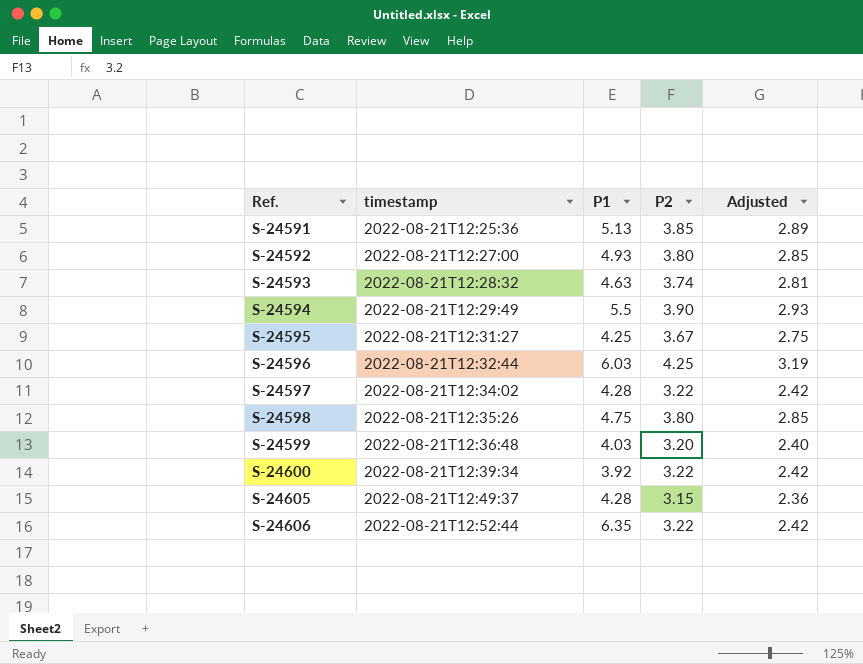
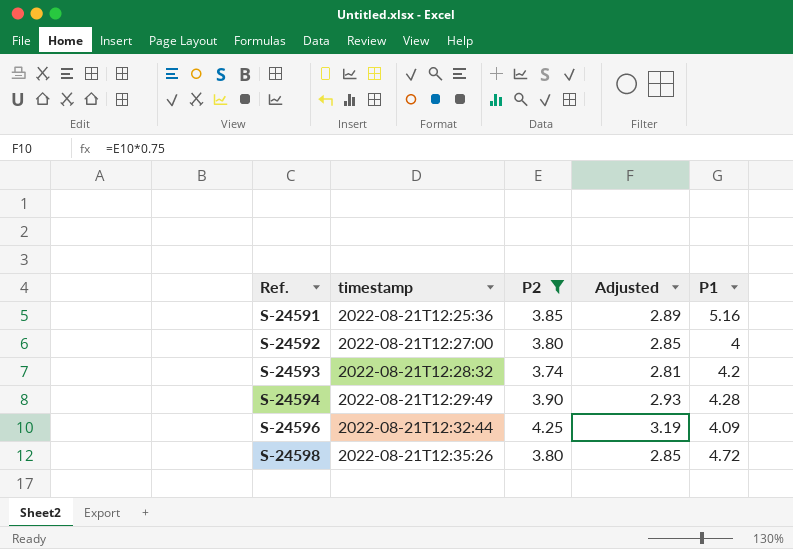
filter: none -> P2 >= 3.74
column P1 | position: 3 -> 5
S-24591 | P1: 5.13 -> 5.16
S-24592 | P1: 4.93 -> 4
S-24593 | P1: 4.63 -> 4.2
S-24594 | P1: 5.5 -> 4.28
S-24596 | P1: 6.03 -> 4.09
S-24598 | P1: 4.75 -> 4.72

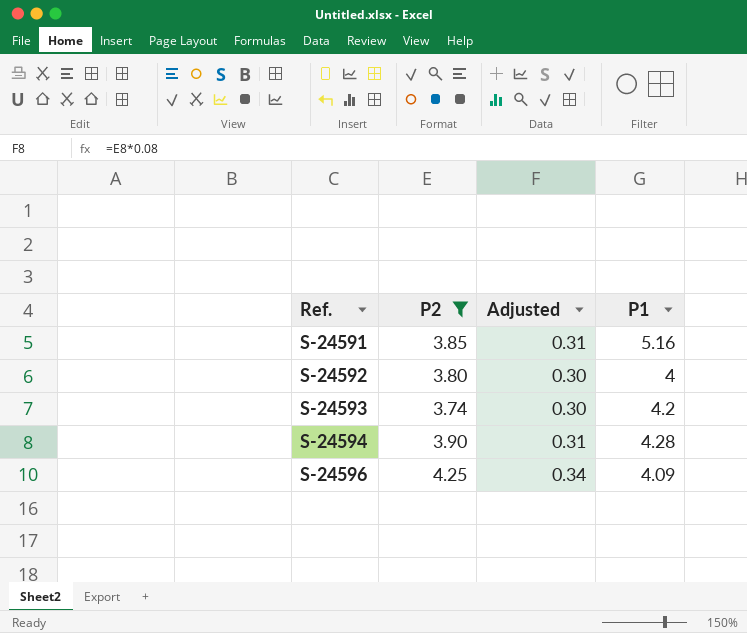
column timestamp | position: 2 -> none
column Adjusted | formula: [P2] * 0.75 -> [P2] * 0.08
row S-24598: 2022-08-21T12:35:26 | 3.80 | 2.85 | 4.72 -> none

